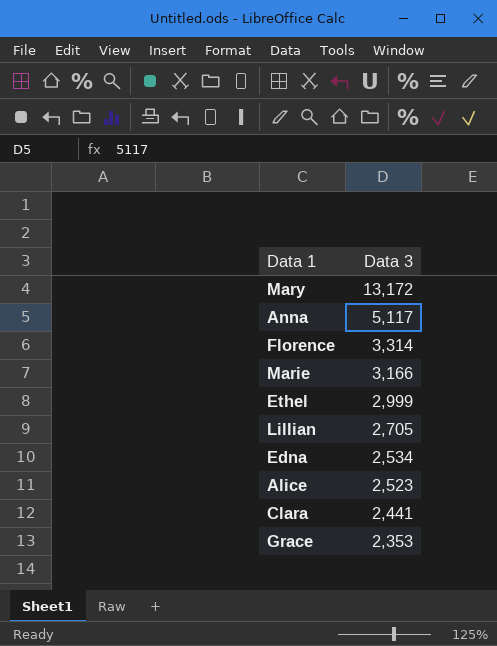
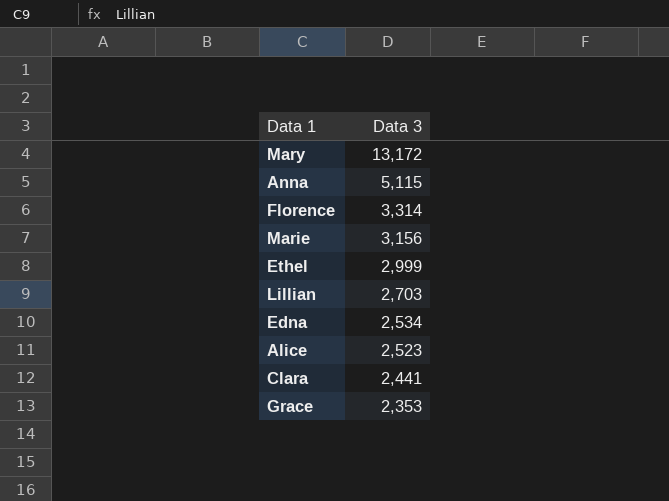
Anna | Data 3: 5,117 -> 5,115
Marie | Data 3: 3,166 -> 3,156
Lillian | Data 3: 2,705 -> 2,703

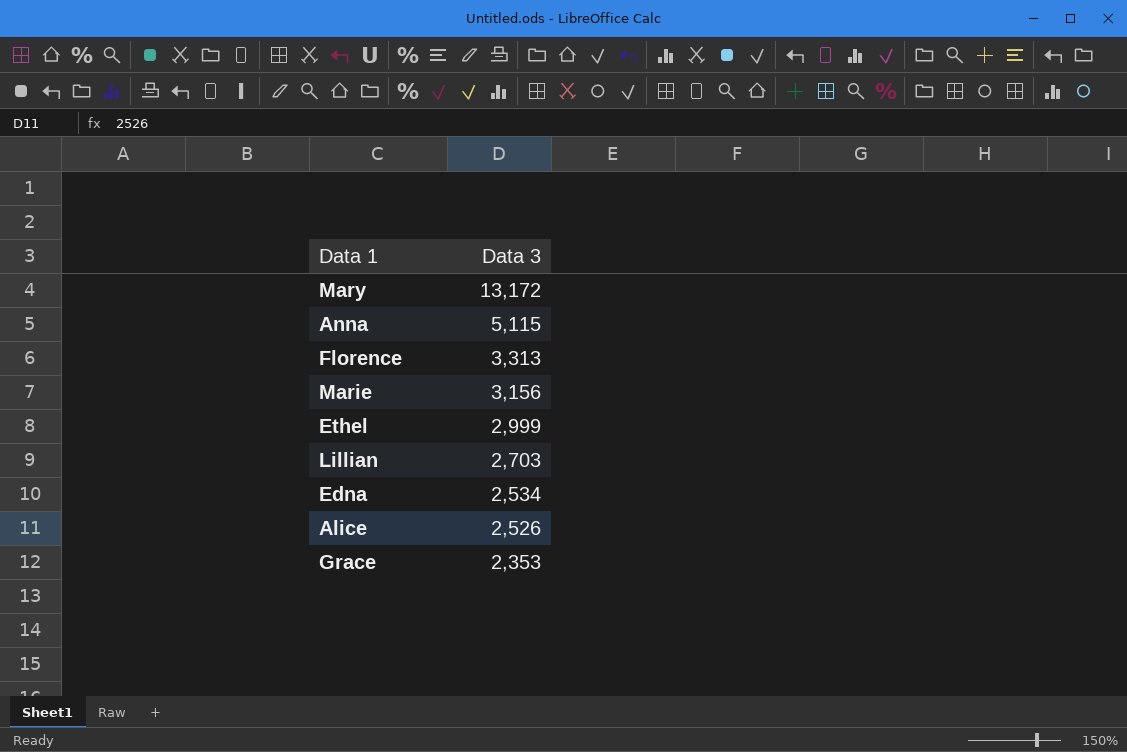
row Clara: 2,441 -> none
Florence | Data 3: 3,314 -> 3,313
Alice | Data 3: 2,523 -> 2,526

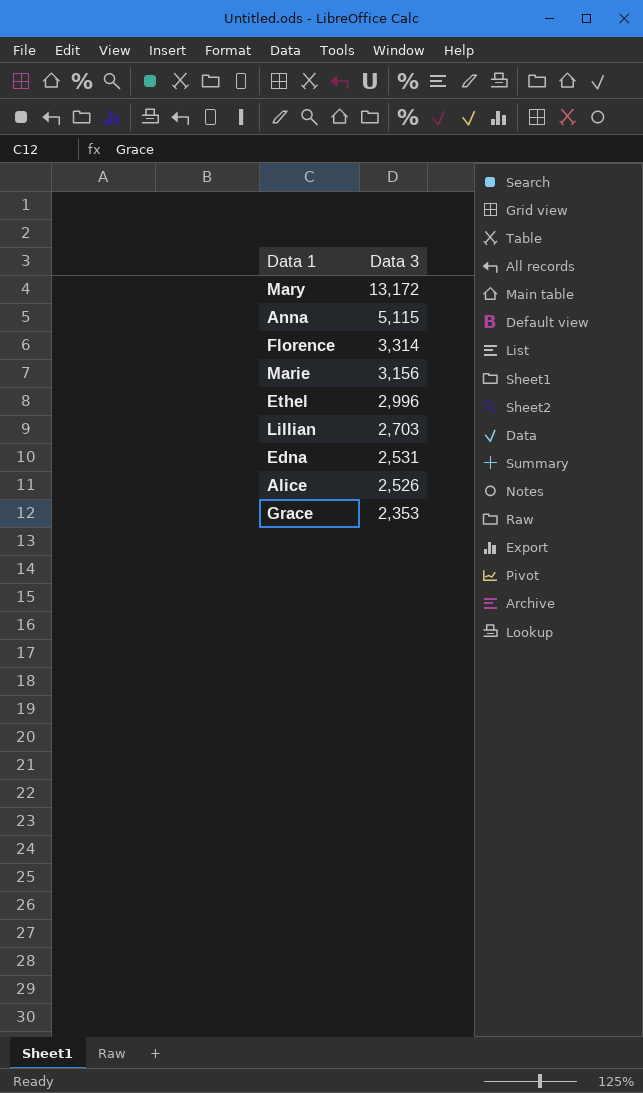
Florence | Data 3: 3,313 -> 3,314
Ethel | Data 3: 2,999 -> 2,996
Edna | Data 3: 2,534 -> 2,531

